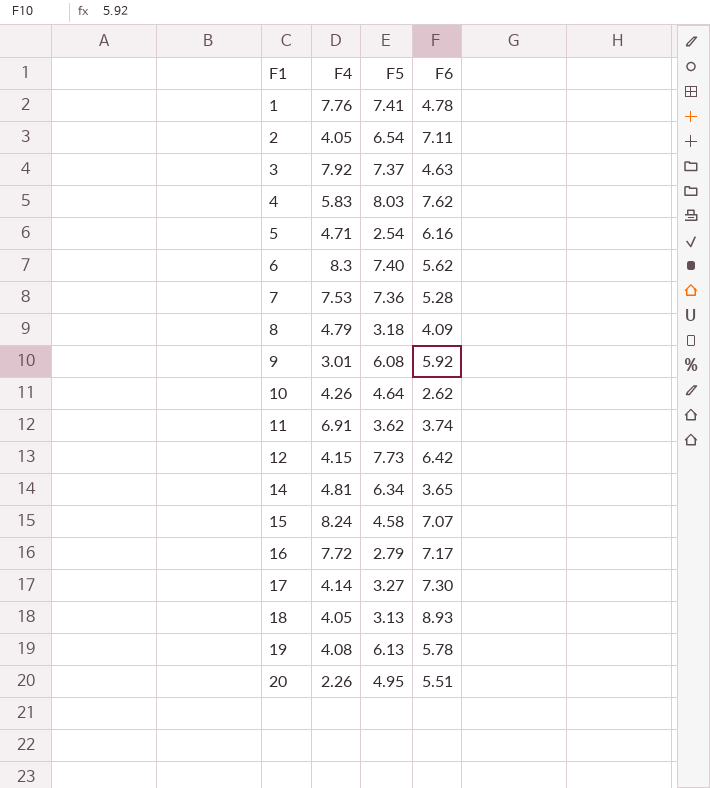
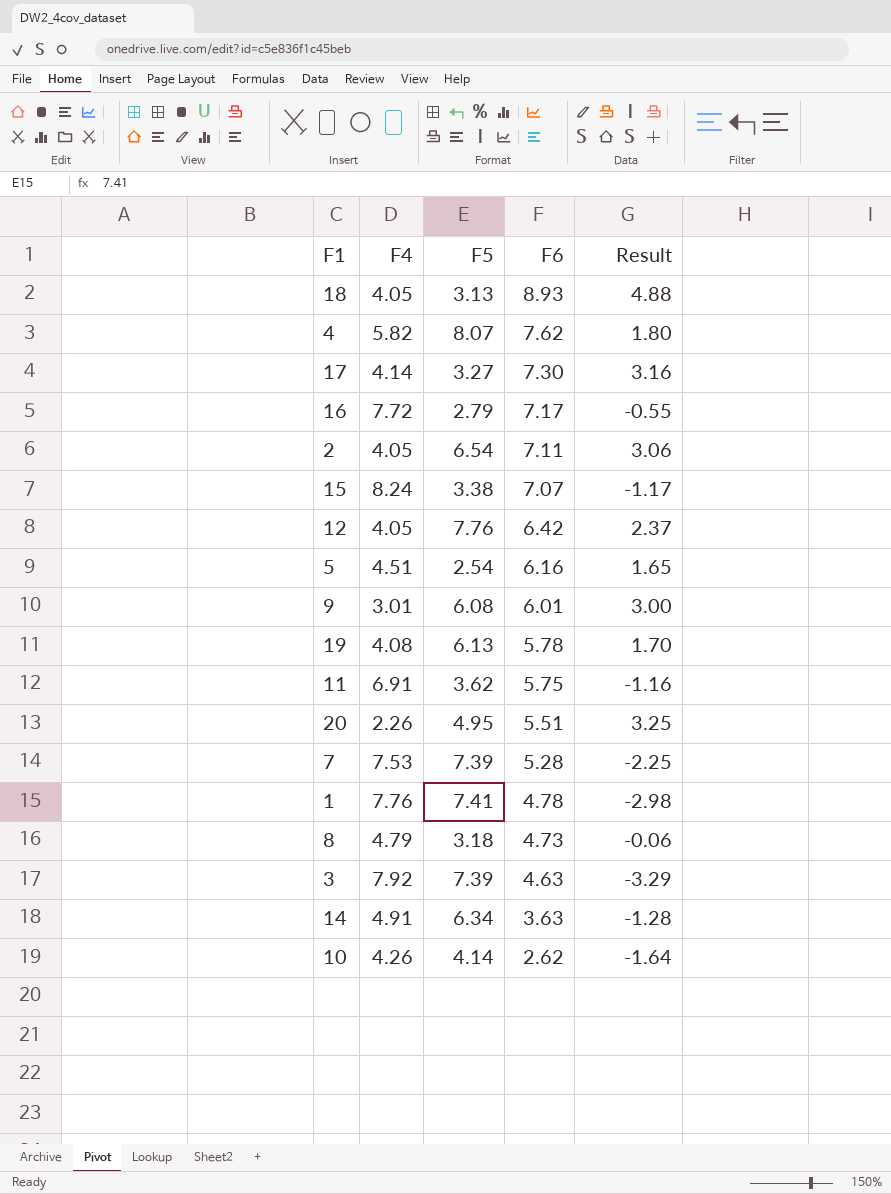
row order: F1 ascending -> F6 descending
column Result | formula: none -> [F6] - [F4]
row 6: 8.3 | 7.40 | 5.62 -> none
4 | F4: 5.83 -> 5.82
4 | F5: 8.03 -> 8.07
15 | F5: 4.58 -> 3.38
12 | F4: 4.15 -> 4.05
12 | F5: 7.73 -> 7.76
5 | F4: 4.71 -> 4.51
9 | F6: 5.92 -> 6.01
11 | F6: 3.74 -> 5.75
7 | F5: 7.36 -> 7.39
8 | F6: 4.09 -> 4.73
3 | F5: 7.37 -> 7.39
14 | F4: 4.81 -> 4.91
14 | F6: 3.65 -> 3.63
10 | F5: 4.64 -> 4.14

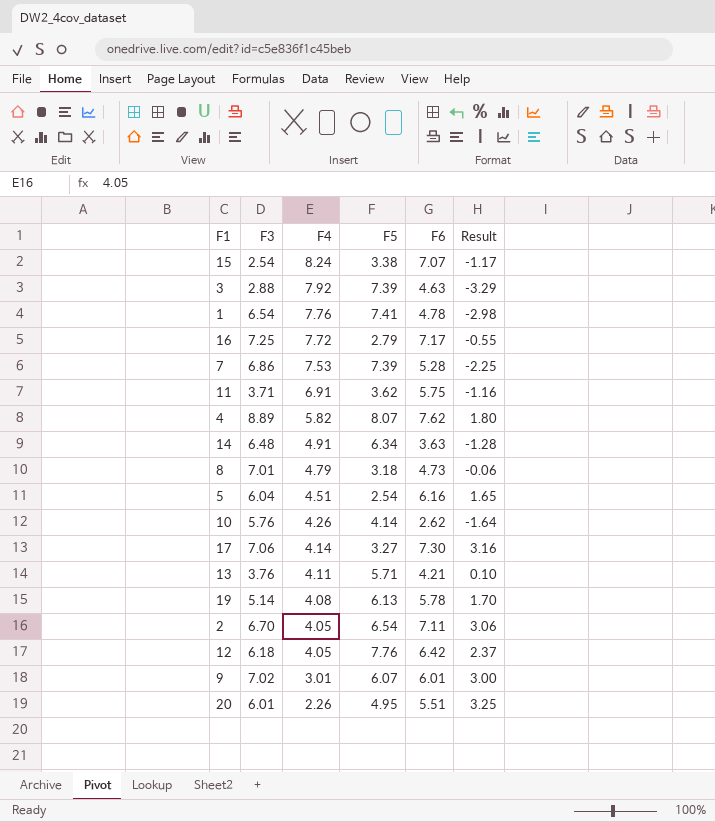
row order: F6 descending -> F4 descending
column F3 | position: none -> 2
row 18: 4.05 | 3.13 | 8.93 | 4.88 -> none
row 13: none -> 3.76 | 4.11 | 5.71 | 4.21 | 0.10
9 | F5: 6.08 -> 6.07

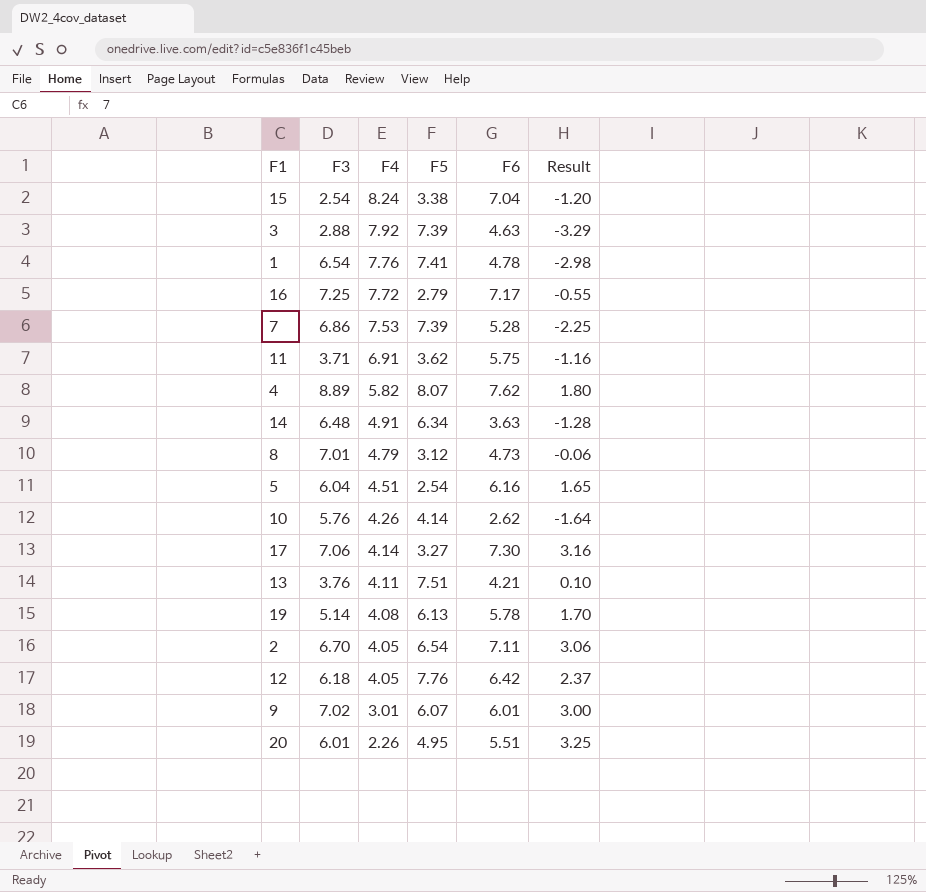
15 | F6: 7.07 -> 7.04
15 | Result: -1.17 -> -1.20
8 | F5: 3.18 -> 3.12
13 | F5: 5.71 -> 7.51

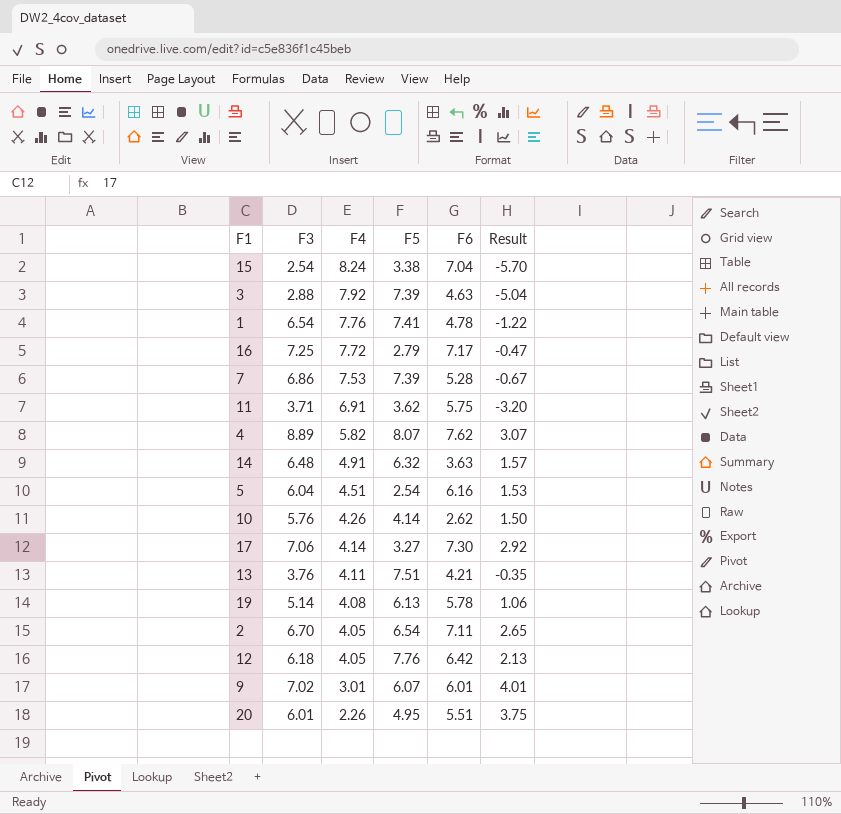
column Result | formula: [F6] - [F4] -> [F3] - [F4]
row 8: 7.01 | 4.79 | 3.12 | 4.73 | -0.06 -> none
14 | F5: 6.34 -> 6.32

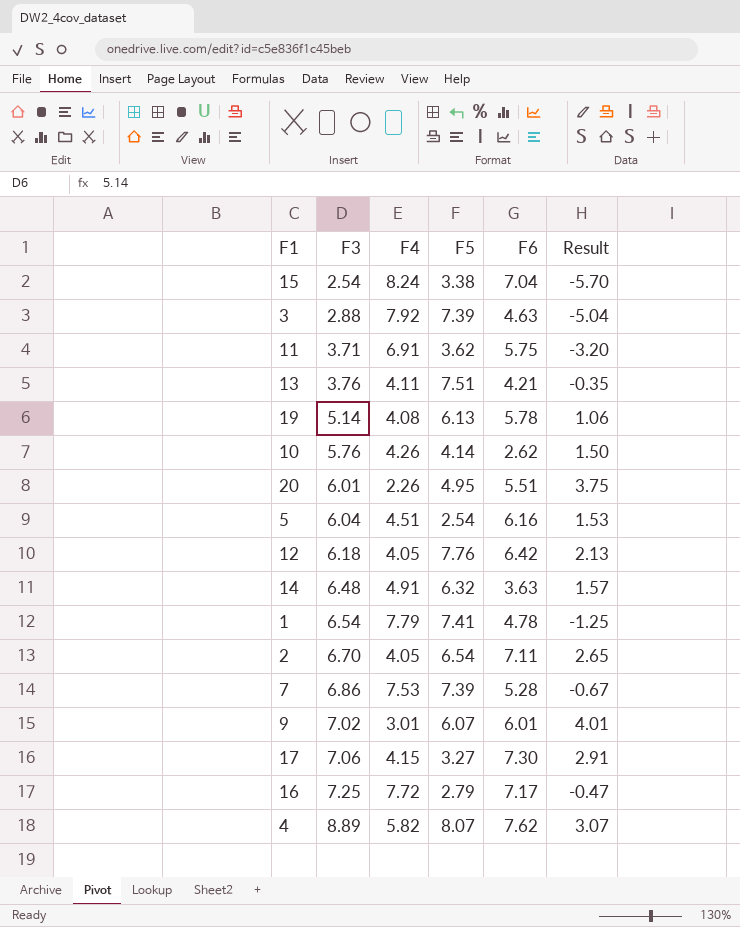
row order: F4 descending -> F3 ascending
1 | F4: 7.76 -> 7.79
1 | Result: -1.22 -> -1.25
17 | F4: 4.14 -> 4.15
17 | Result: 2.92 -> 2.91

